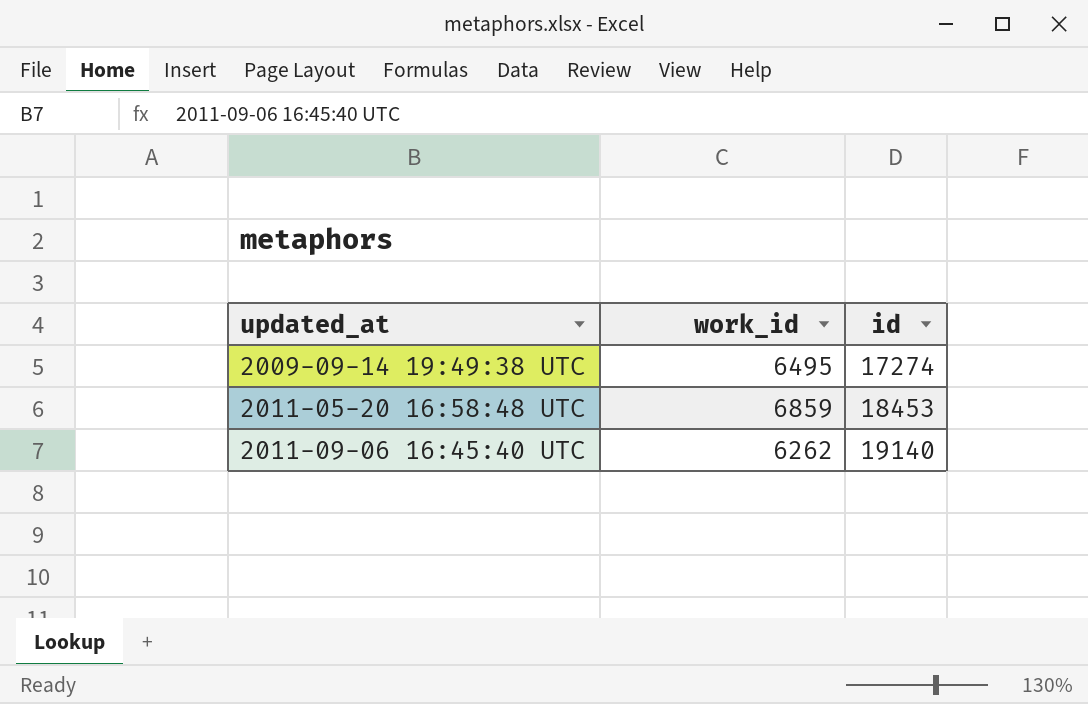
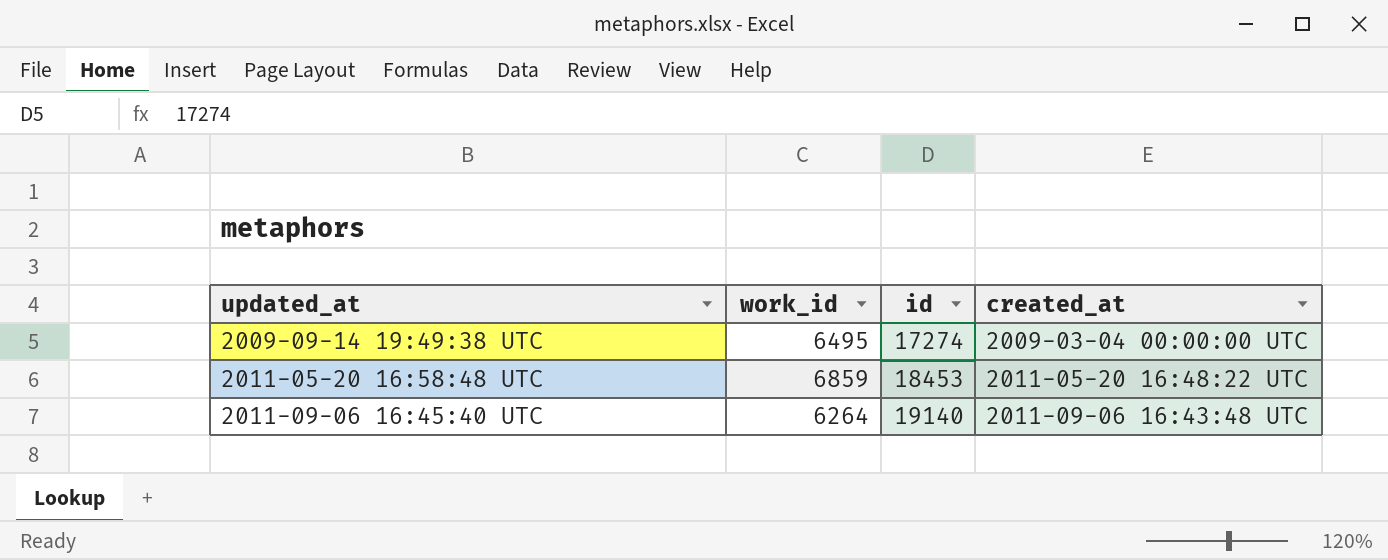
column created_at | position: none -> 4
2011-09-06 16:45:40 UTC | work_id: 6262 -> 6264

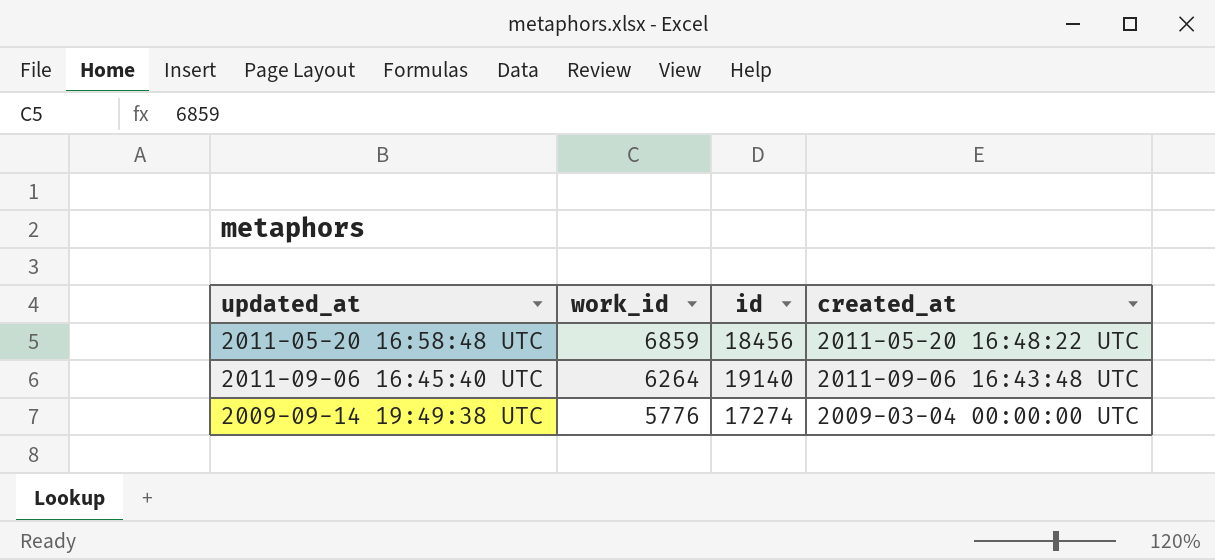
row order: updated_at ascending -> work_id descending
2011-05-20 16:58:48 UTC | id: 18453 -> 18456
2009-09-14 19:49:38 UTC | work_id: 6495 -> 5776

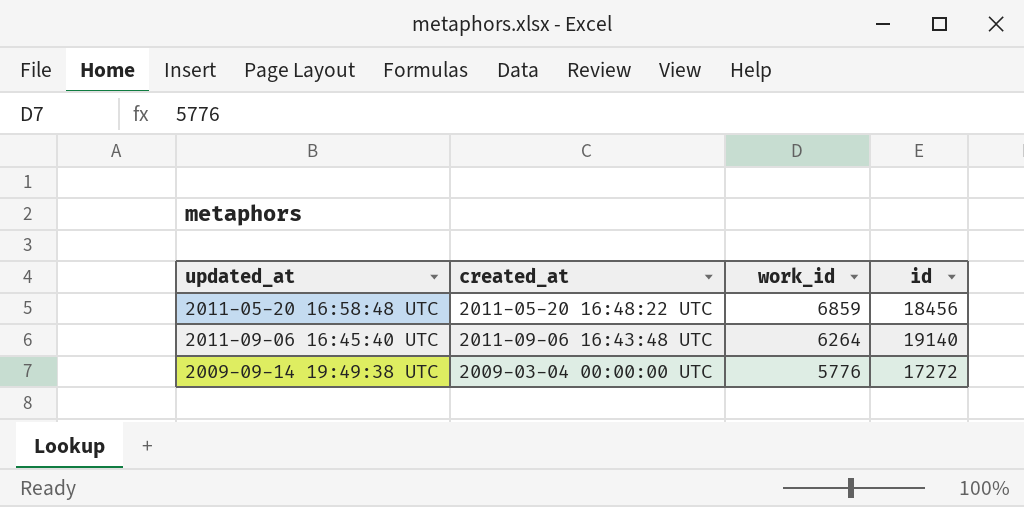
column created_at | position: 4 -> 2
2009-09-14 19:49:38 UTC | id: 17274 -> 17272

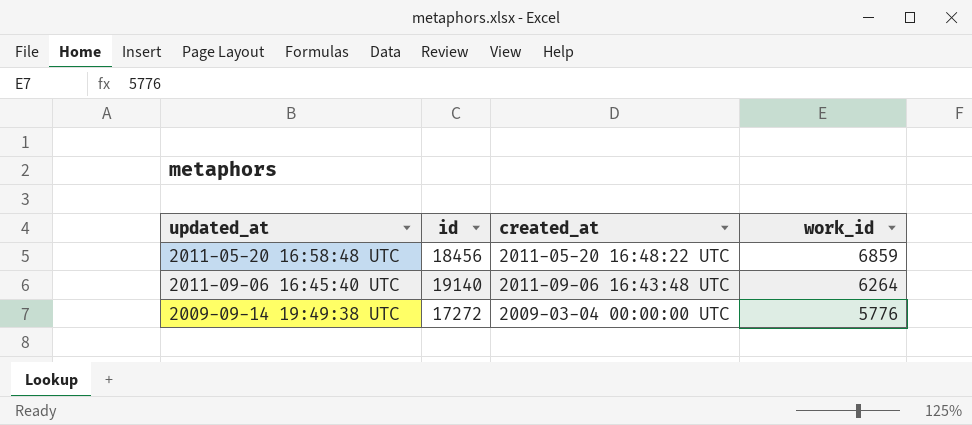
column id | position: 4 -> 2

